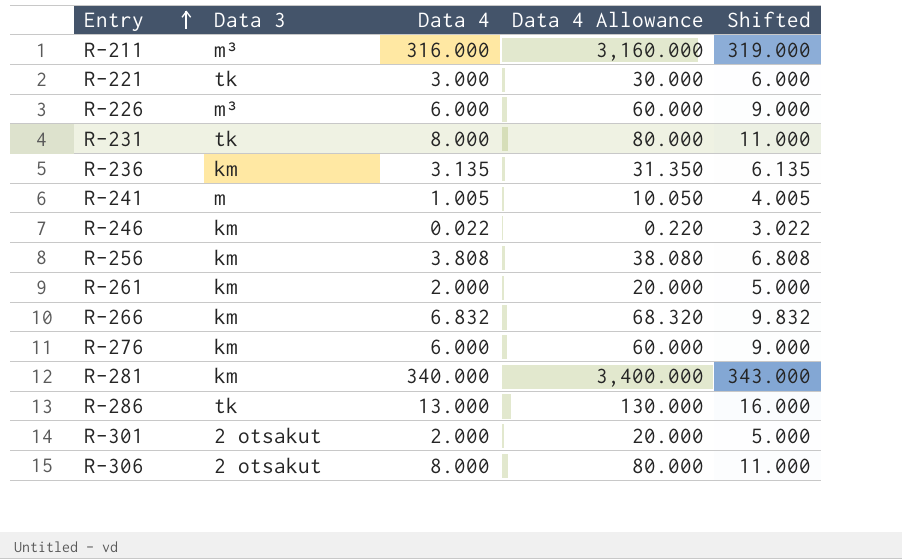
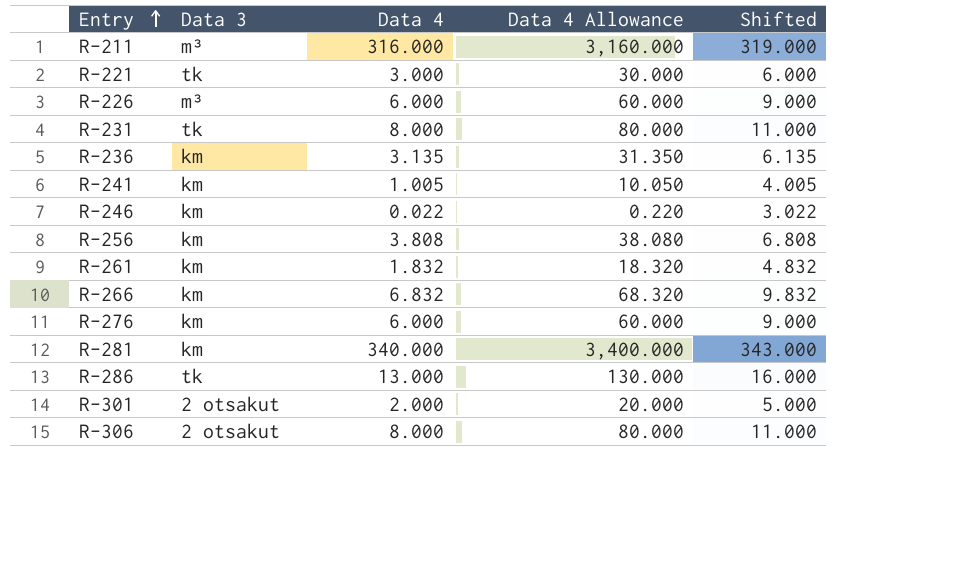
R-241 | Data 3: m -> km
R-261 | Data 4: 2.000 -> 1.832
R-261 | Data 4 Allowance: 20.000 -> 18.320
R-261 | Shifted: 5.000 -> 4.832

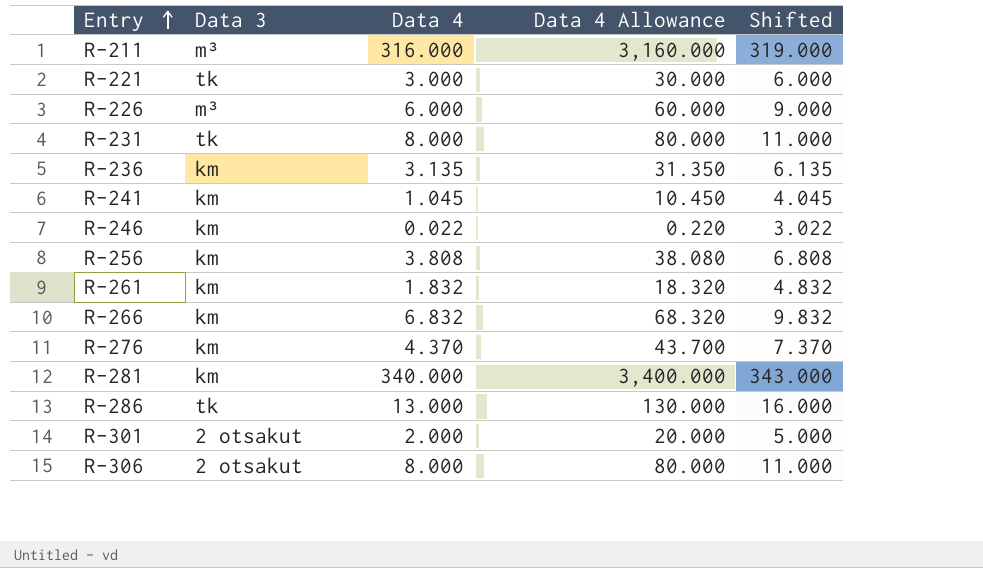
R-241 | Data 4: 1.005 -> 1.045
R-241 | Data 4 Allowance: 10.050 -> 10.450
R-241 | Shifted: 4.005 -> 4.045
R-276 | Data 4: 6.000 -> 4.370
R-276 | Data 4 Allowance: 60.000 -> 43.700
R-276 | Shifted: 9.000 -> 7.370

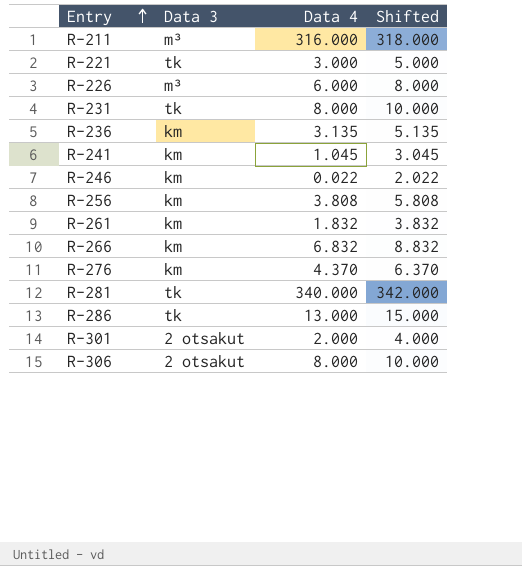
column Data 4 Allowance | formula: [Data 4] * 10 -> none
column Shifted | formula: [Data 4] + 3 -> [Data 4] + 2
R-281 | Data 3: km -> tk

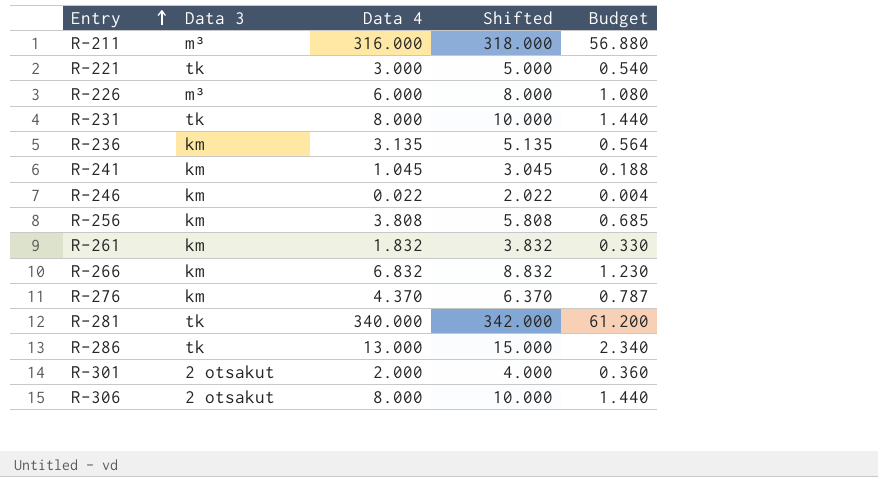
column Budget | formula: none -> [Data 4] * 0.18

